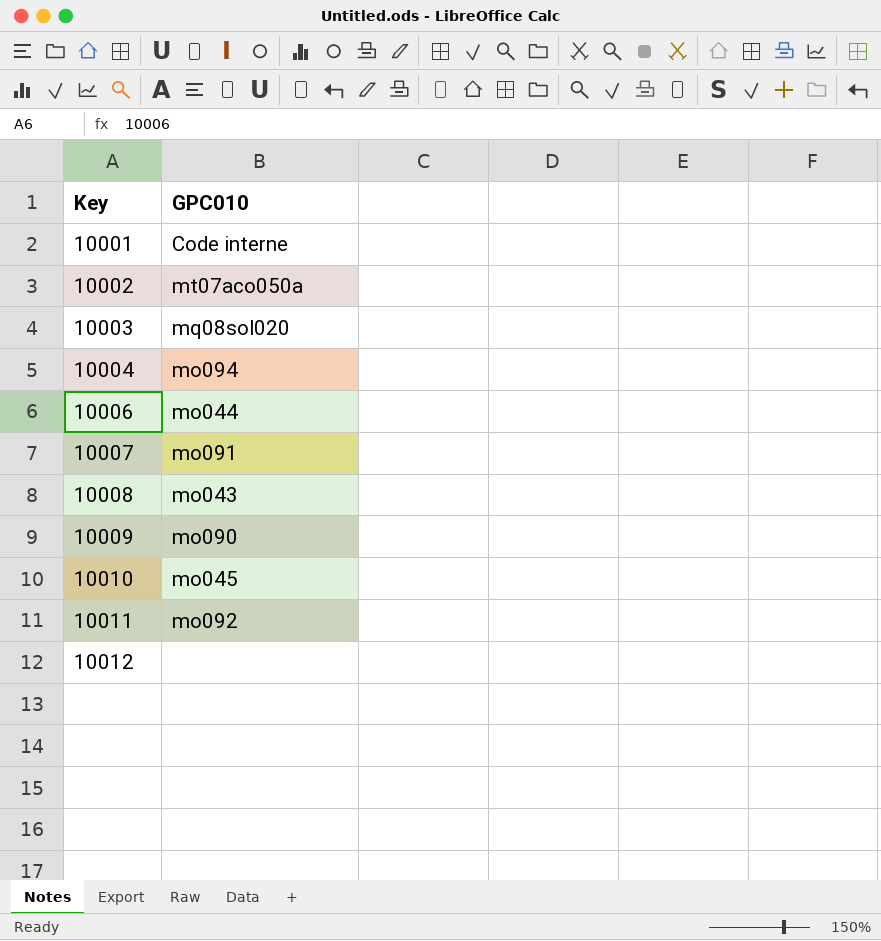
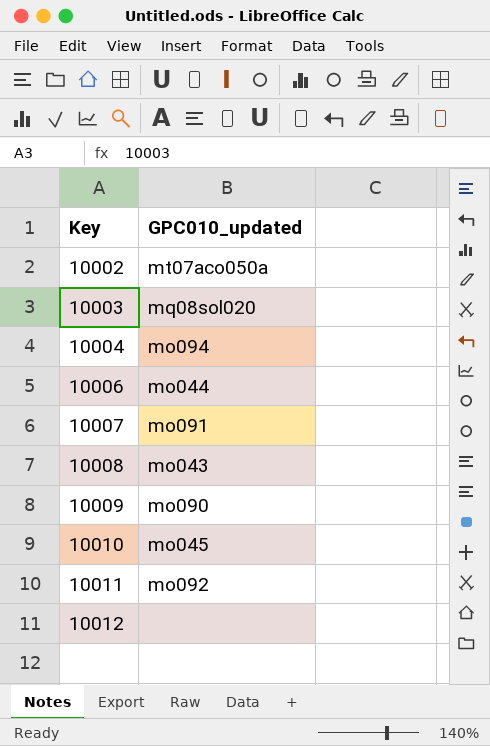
column name: GPC010 -> GPC010_updated
row 10001: Code interne -> none

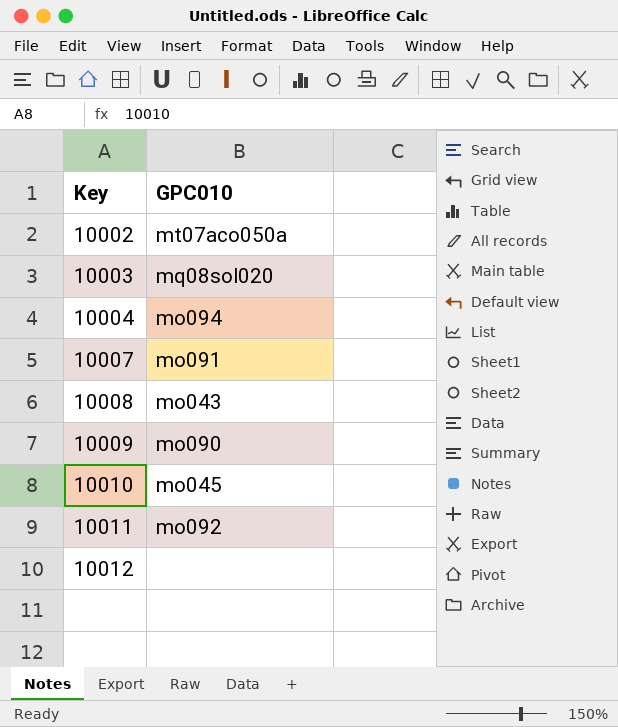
column name: GPC010_updated -> GPC010
row 10006: mo044 -> none

